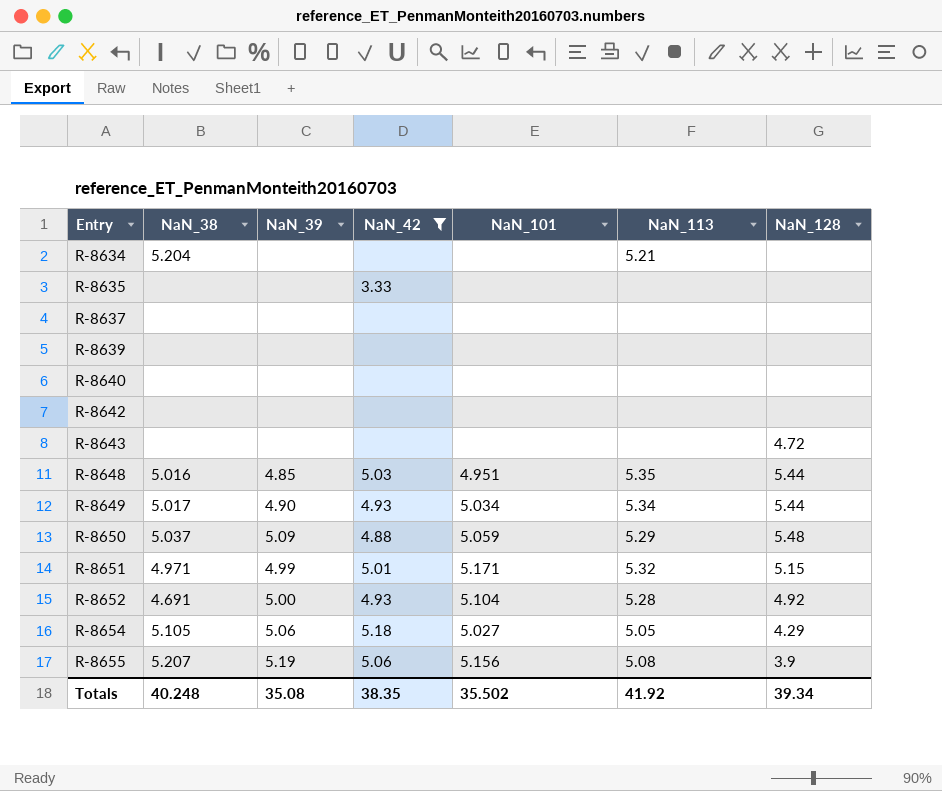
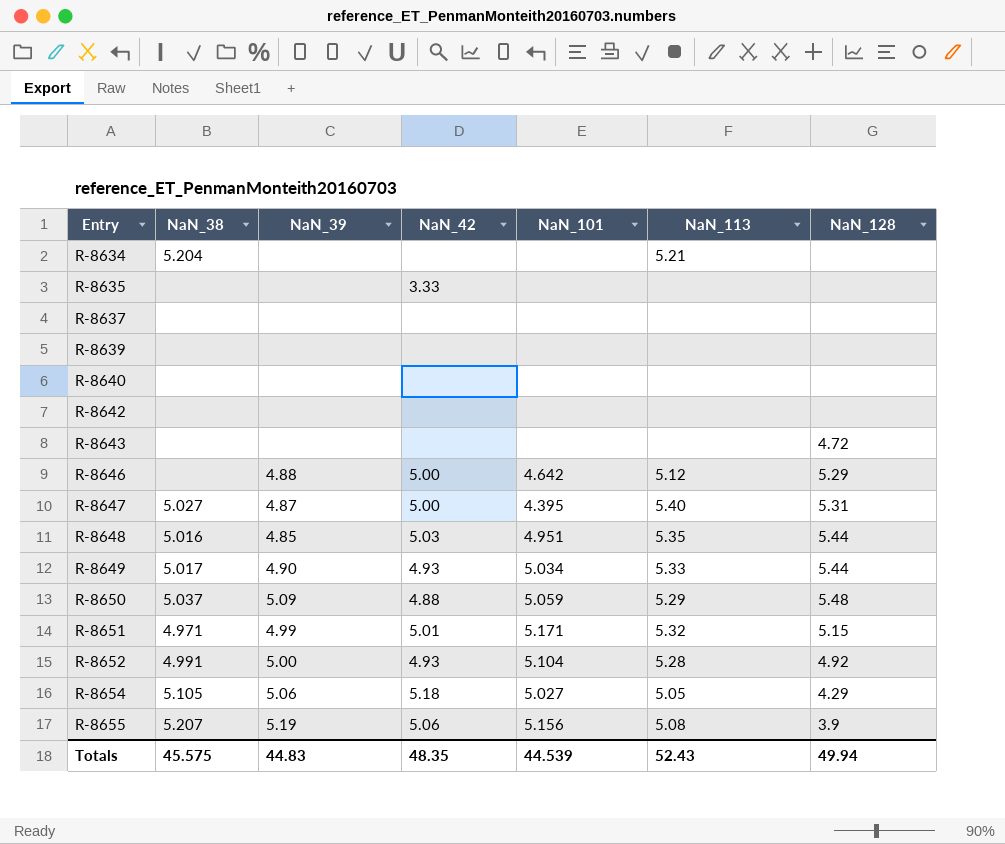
filter: NaN_42 != 5.00 -> none
R-8649 | NaN_113: 5.34 -> 5.33
R-8652 | NaN_38: 4.691 -> 4.991
Totals | NaN_38: 40.248 -> 45.575
Totals | NaN_39: 35.08 -> 44.83
Totals | NaN_42: 38.35 -> 48.35
Totals | NaN_101: 35.502 -> 44.539
Totals | NaN_113: 41.92 -> 52.43
Totals | NaN_128: 39.34 -> 49.94

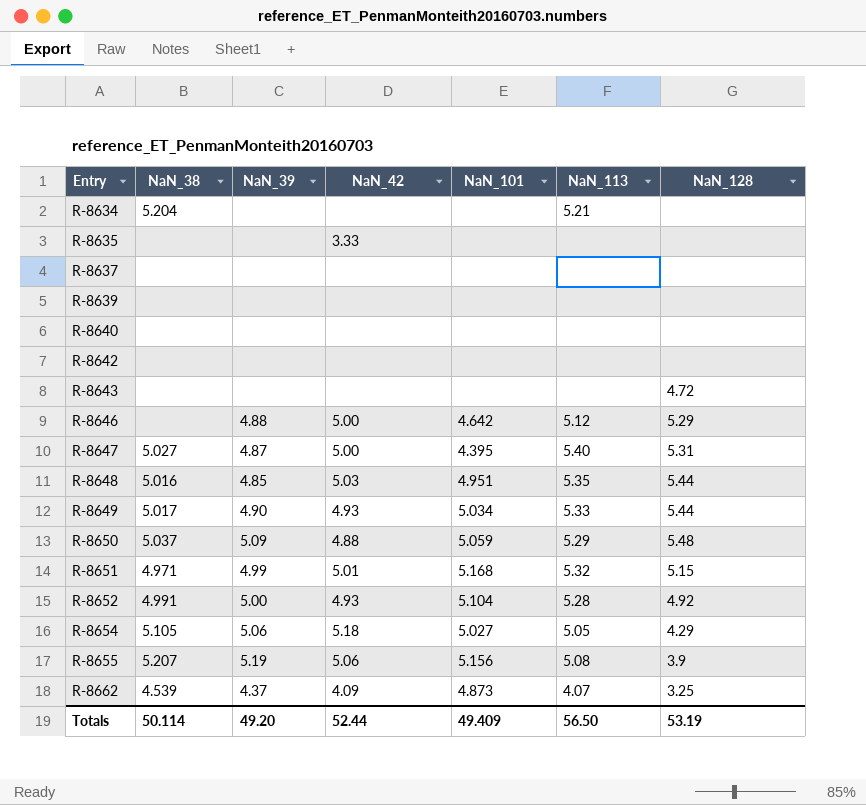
R-8651 | NaN_101: 5.171 -> 5.168
row R-8662: none -> 4.539 | 4.37 | 4.09 | 4.873 | 4.07 | 3.25
Totals | NaN_38: 45.575 -> 50.114
Totals | NaN_39: 44.83 -> 49.20
Totals | NaN_42: 48.35 -> 52.44
Totals | NaN_101: 44.539 -> 49.409
Totals | NaN_113: 52.43 -> 56.50
Totals | NaN_128: 49.94 -> 53.19

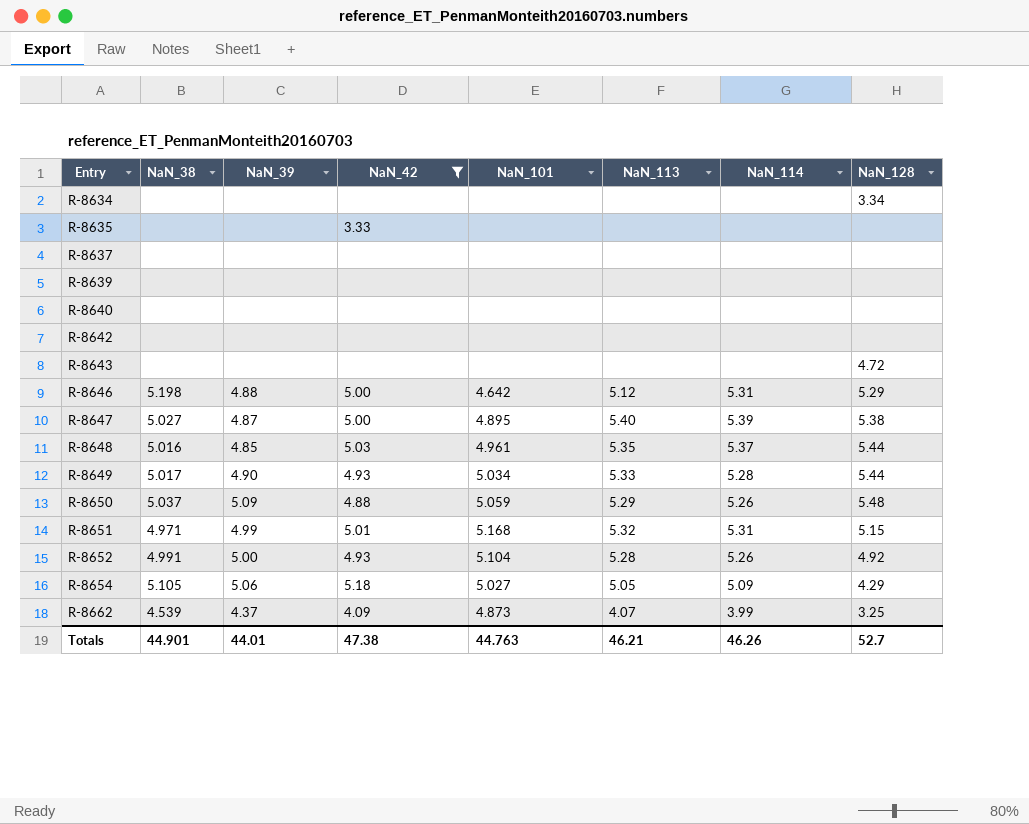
filter: none -> NaN_42 != 5.06
column NaN_114 | position: none -> 7
R-8634 | NaN_38: 5.204 -> none
R-8634 | NaN_113: 5.21 -> none
R-8634 | NaN_128: none -> 3.34
R-8646 | NaN_38: none -> 5.198
R-8647 | NaN_101: 4.395 -> 4.895
R-8647 | NaN_128: 5.31 -> 5.38
R-8648 | NaN_101: 4.951 -> 4.961
Totals | NaN_38: 50.114 -> 44.901
Totals | NaN_39: 49.20 -> 44.01
Totals | NaN_42: 52.44 -> 47.38
Totals | NaN_101: 49.409 -> 44.763
Totals | NaN_113: 56.50 -> 46.21
Totals | NaN_128: 53.19 -> 52.7

